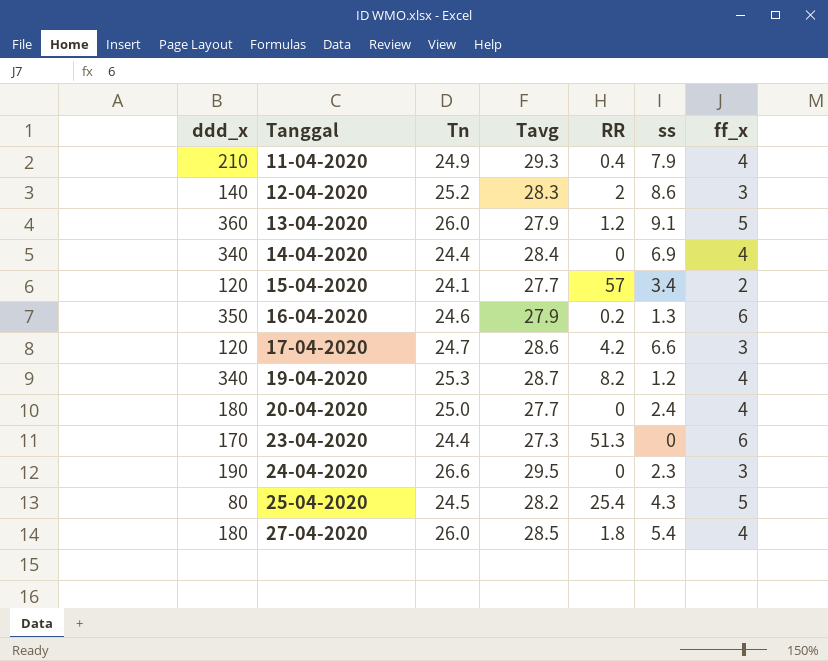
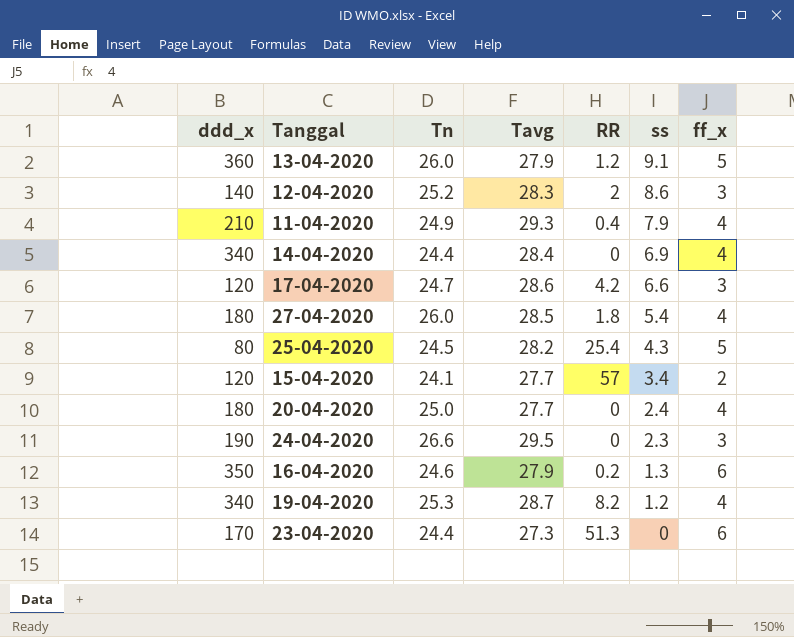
row order: Tanggal ascending -> ss descending

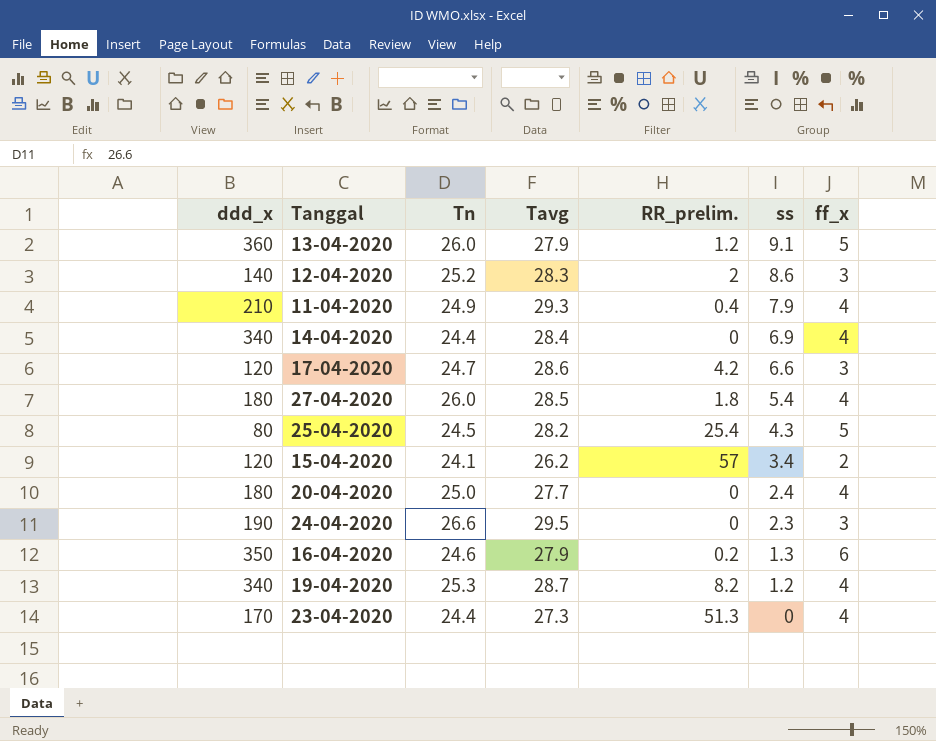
column name: RR -> RR_prelim.
15-04-2020 | Tavg: 27.7 -> 26.2
23-04-2020 | ff_x: 6 -> 4

